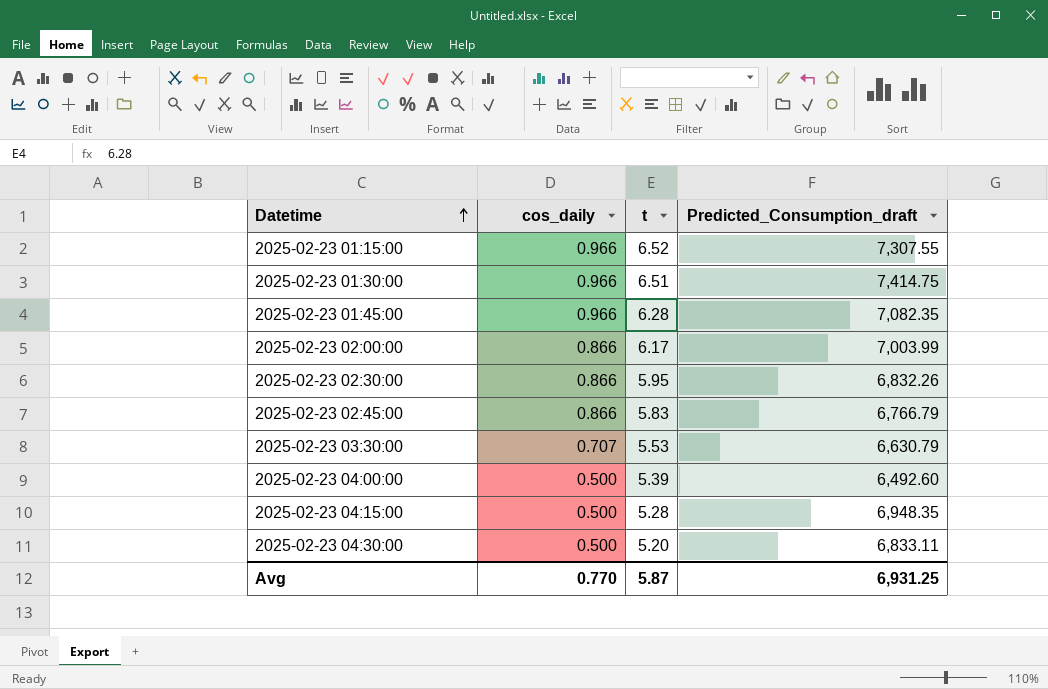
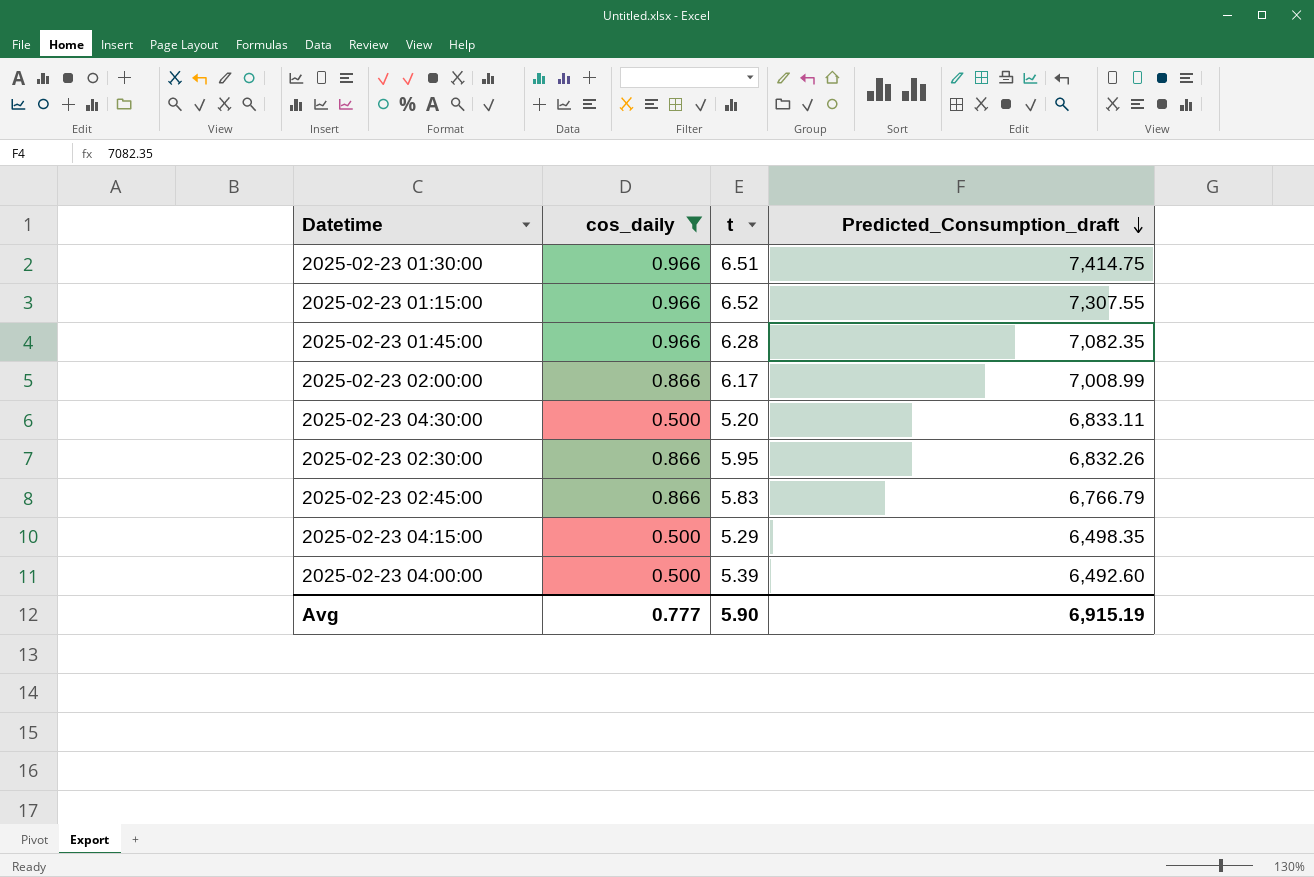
filter: none -> cos_daily != 0.707
row order: Datetime ascending -> Predicted_Consumption_draft descending
2025-02-23 02:00:00 | Predicted_Consumption_draft: 7,003.99 -> 7,008.99
2025-02-23 04:15:00 | t: 5.28 -> 5.29
2025-02-23 04:15:00 | Predicted_Consumption_draft: 6,948.35 -> 6,498.35
Avg | cos_daily: 0.770 -> 0.777
Avg | t: 5.87 -> 5.90
Avg | Predicted_Consumption_draft: 6,931.25 -> 6,915.19

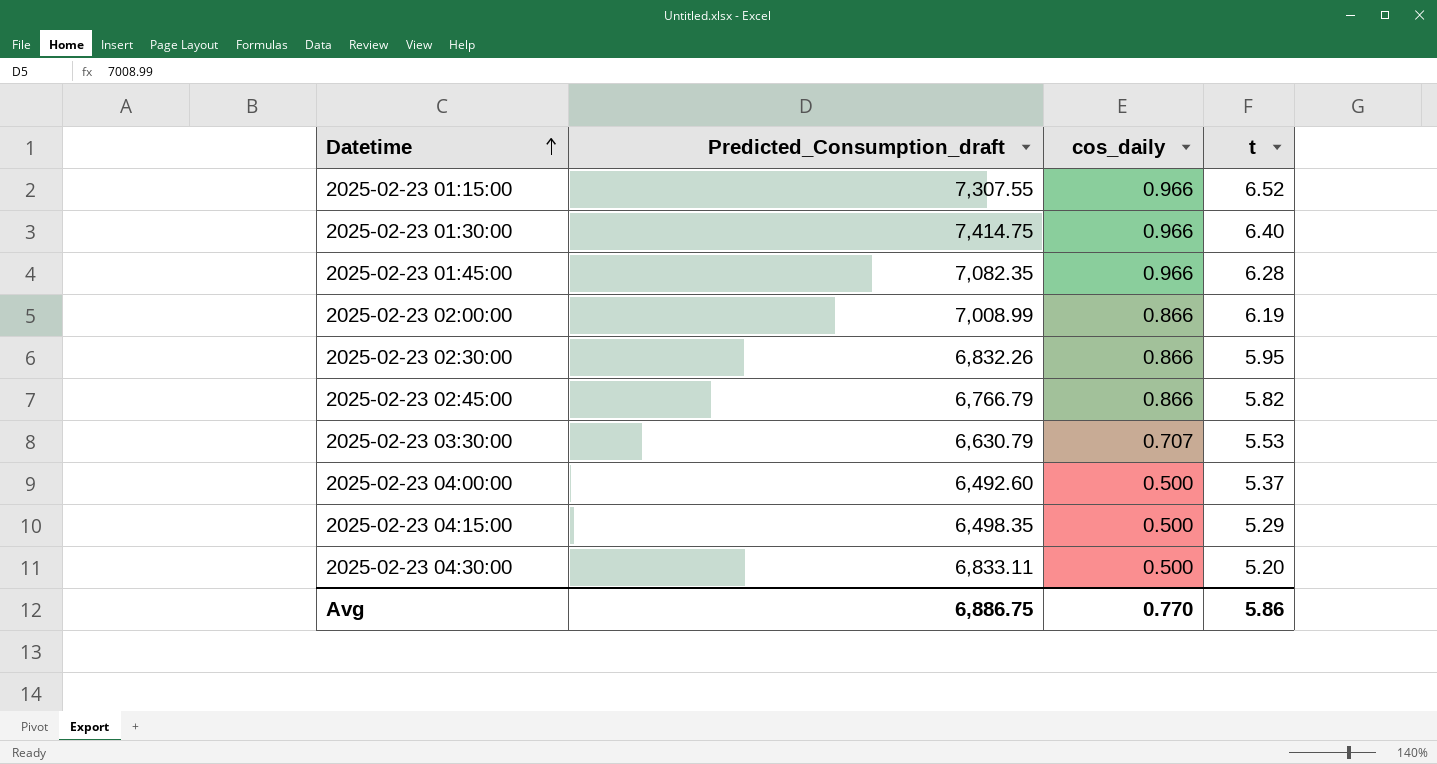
filter: cos_daily != 0.707 -> none
row order: Predicted_Consumption_draft descending -> Datetime ascending
column Predicted_Consumption_draft | position: 4 -> 2
2025-02-23 01:30:00 | t: 6.51 -> 6.40
2025-02-23 02:00:00 | t: 6.17 -> 6.19
2025-02-23 02:45:00 | t: 5.83 -> 5.82
2025-02-23 04:00:00 | t: 5.39 -> 5.37
Avg | Predicted_Consumption_draft: 6,915.19 -> 6,886.75
Avg | cos_daily: 0.777 -> 0.770
Avg | t: 5.90 -> 5.86

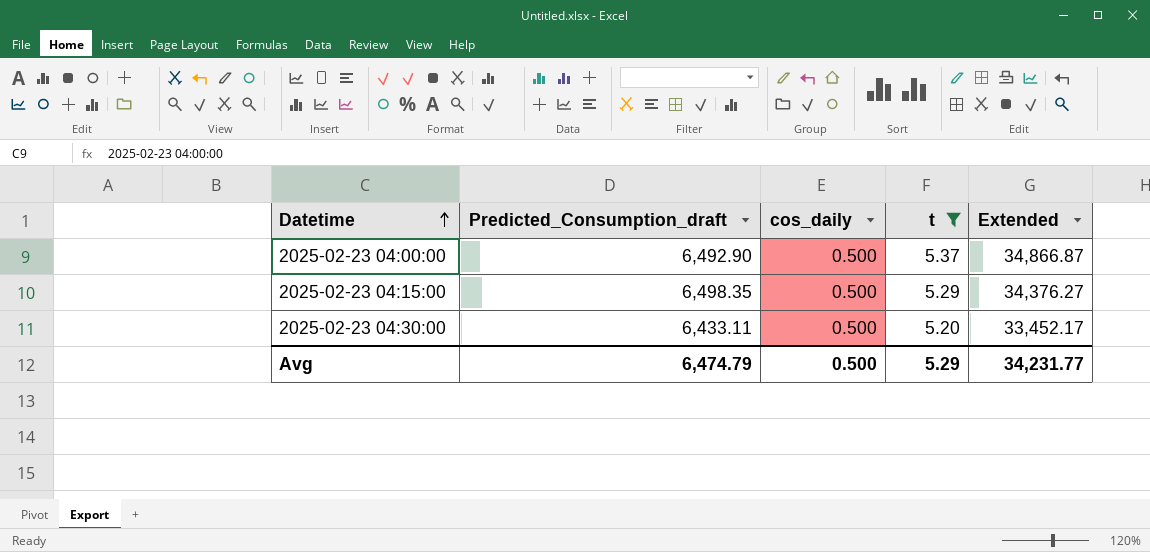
filter: none -> t <= 5.37
column Extended | formula: none -> [Predicted_Consumption_draft] * [t]
2025-02-23 04:00:00 | Predicted_Consumption_draft: 6,492.60 -> 6,492.90
2025-02-23 04:30:00 | Predicted_Consumption_draft: 6,833.11 -> 6,433.11
Avg | Predicted_Consumption_draft: 6,886.75 -> 6,474.79
Avg | cos_daily: 0.770 -> 0.500
Avg | t: 5.86 -> 5.29

